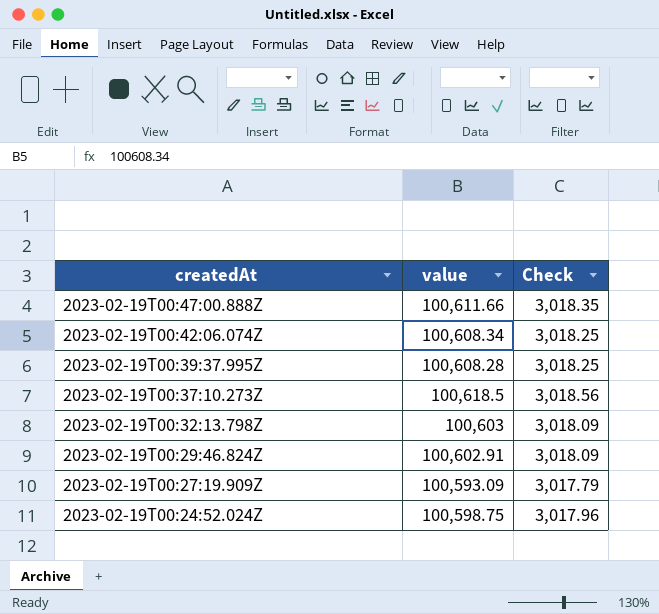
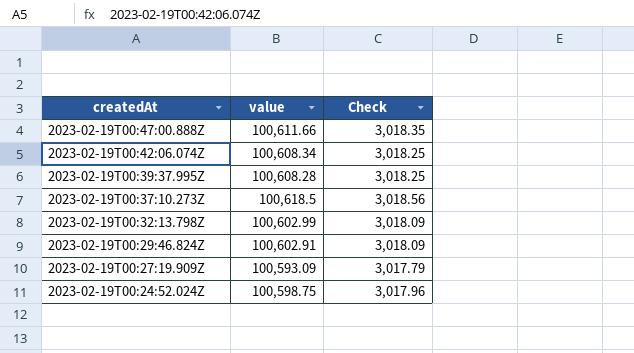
2023-02-19T00:32:13.798Z | value: 100,603 -> 100,602.99

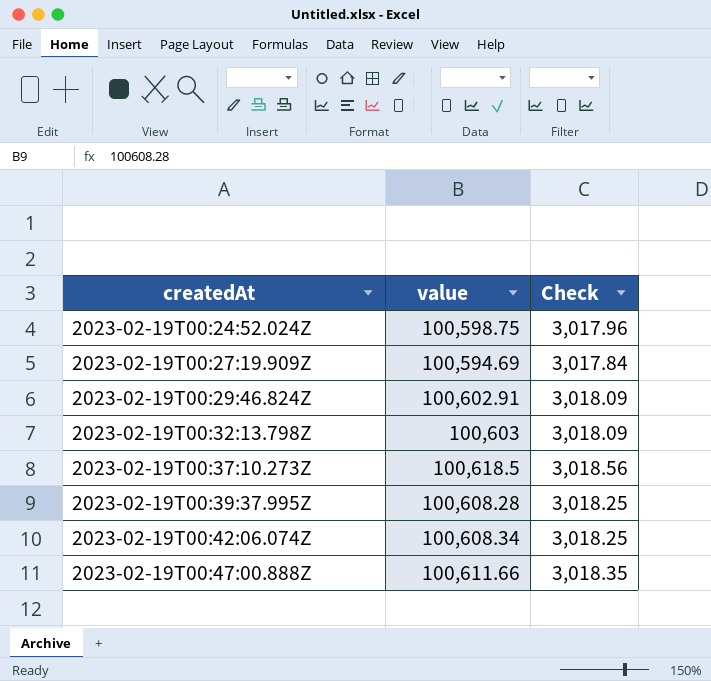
row order: createdAt descending -> createdAt ascending
2023-02-19T00:27:19.909Z | value: 100,593.09 -> 100,594.69
2023-02-19T00:27:19.909Z | Check: 3,017.79 -> 3,017.84
2023-02-19T00:32:13.798Z | value: 100,602.99 -> 100,603

